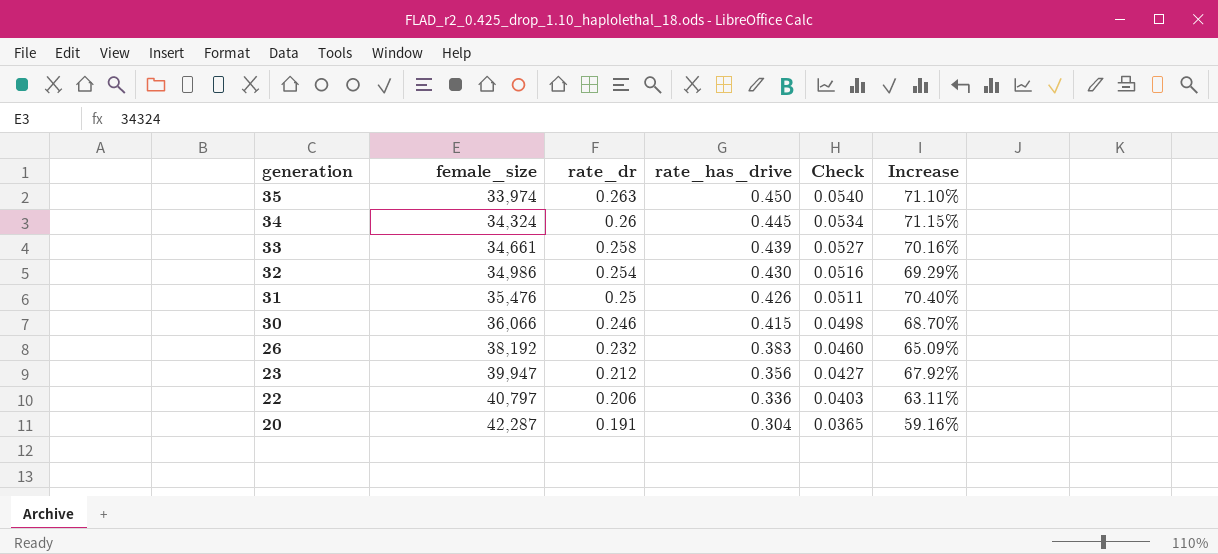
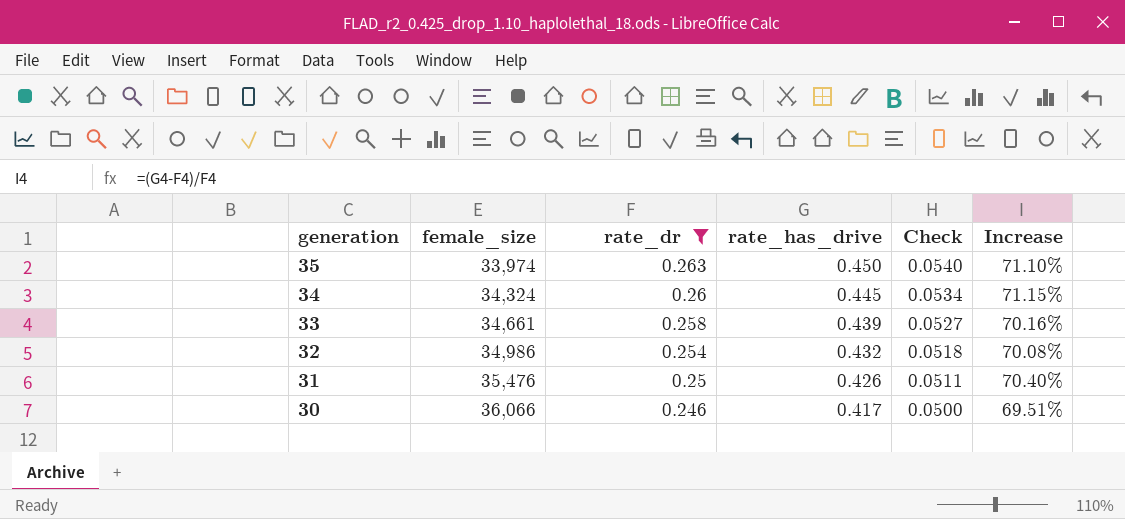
filter: none -> rate_dr >= 0.246
32 | rate_has_drive: 0.430 -> 0.432
32 | Check: 0.0516 -> 0.0518
32 | Increase: 69.29% -> 70.08%
30 | rate_has_drive: 0.415 -> 0.417
30 | Check: 0.0498 -> 0.0500
30 | Increase: 68.70% -> 69.51%

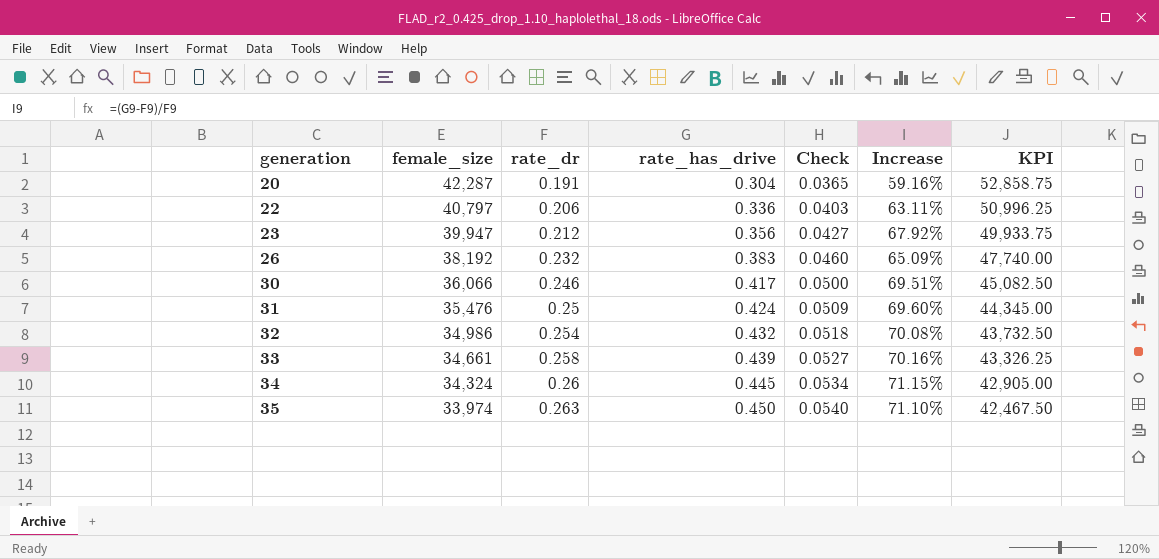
filter: rate_dr >= 0.246 -> none
row order: generation descending -> generation ascending
column KPI | formula: none -> [female_size] * 1.25
31 | rate_has_drive: 0.426 -> 0.424
31 | Check: 0.0511 -> 0.0509
31 | Increase: 70.40% -> 69.60%

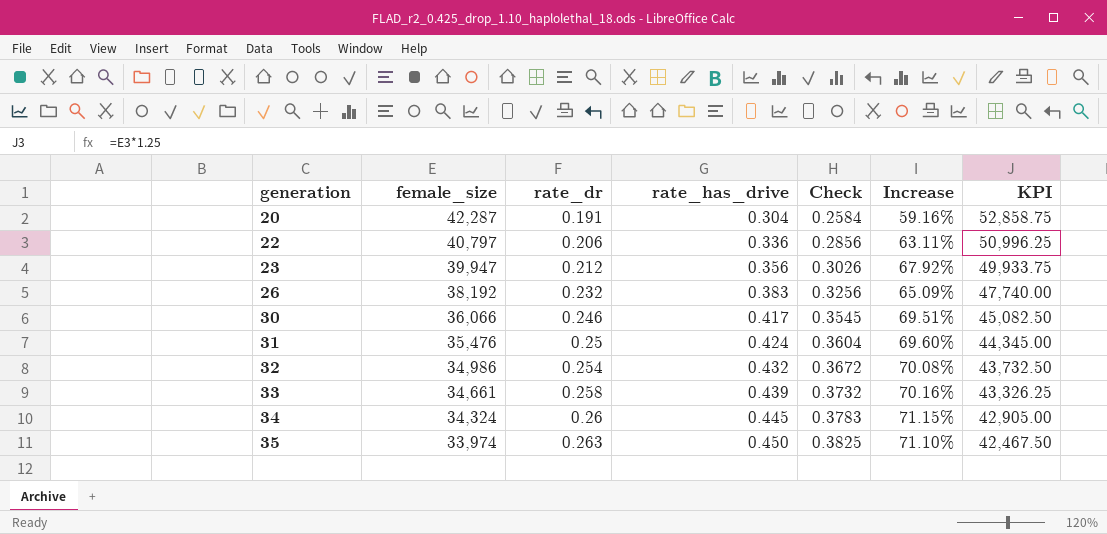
column Check | formula: [rate_has_drive] * 0.12 -> [rate_has_drive] * 0.85

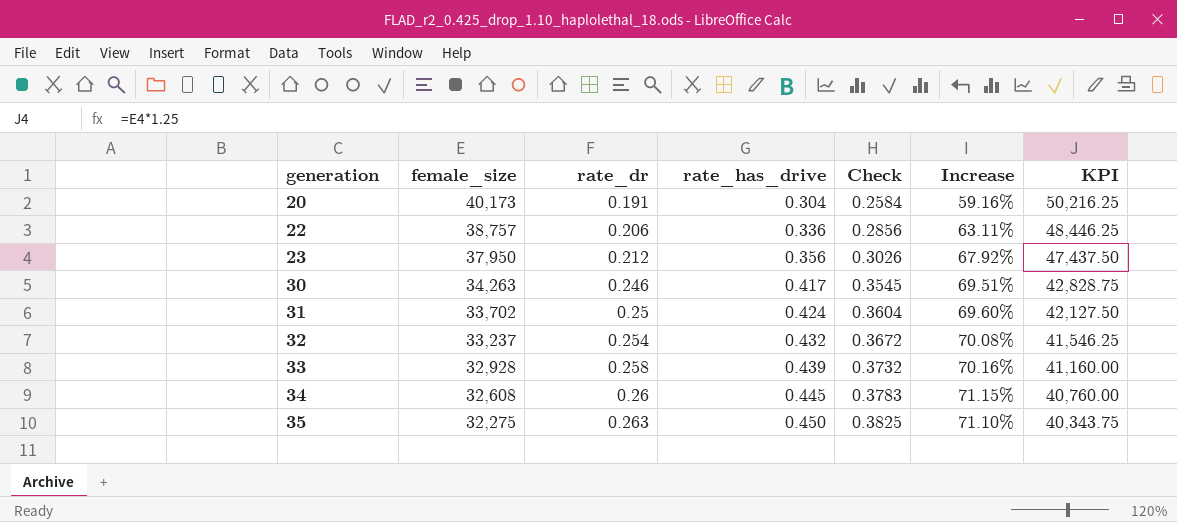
row 26: 38,192 | 0.232 | 0.383 | 0.3256 | 65.09% | 47,740.00 -> none
20 | female_size: 42,287 -> 40,173
20 | KPI: 52,858.75 -> 50,216.25
22 | female_size: 40,797 -> 38,757
22 | KPI: 50,996.25 -> 48,446.25
23 | female_size: 39,947 -> 37,950
23 | KPI: 49,933.75 -> 47,437.50
30 | female_size: 36,066 -> 34,263
30 | KPI: 45,082.50 -> 42,828.75
31 | female_size: 35,476 -> 33,702
31 | KPI: 44,345.00 -> 42,127.50
32 | female_size: 34,986 -> 33,237
32 | KPI: 43,732.50 -> 41,546.25
33 | female_size: 34,661 -> 32,928
33 | KPI: 43,326.25 -> 41,160.00
34 | female_size: 34,324 -> 32,608
34 | KPI: 42,905.00 -> 40,760.00
35 | female_size: 33,974 -> 32,275
35 | KPI: 42,467.50 -> 40,343.75

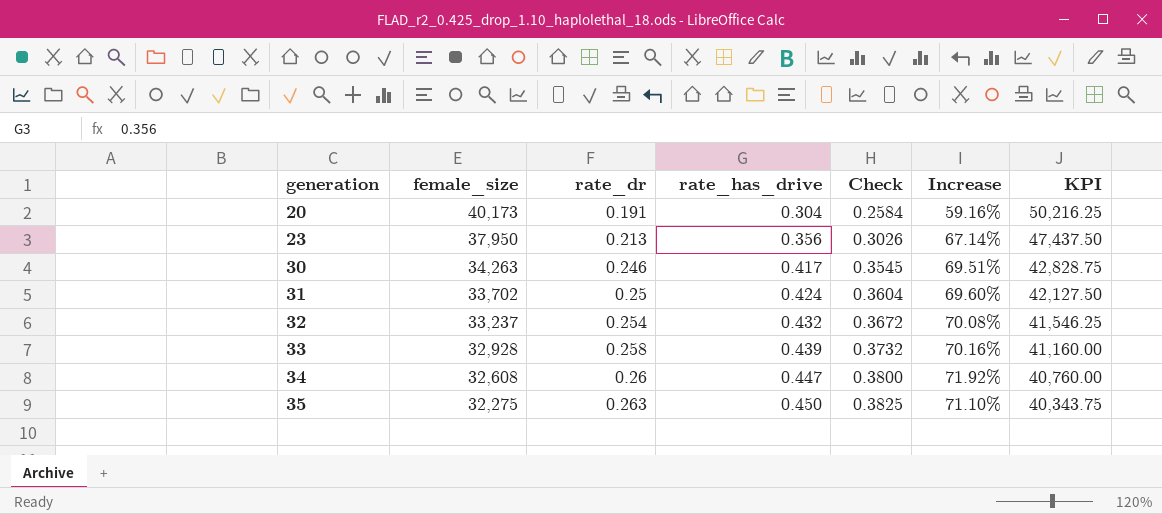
row 22: 38,757 | 0.206 | 0.336 | 0.2856 | 63.11% | 48,446.25 -> none
23 | rate_dr: 0.212 -> 0.213
23 | Increase: 67.92% -> 67.14%
34 | rate_has_drive: 0.445 -> 0.447
34 | Check: 0.3783 -> 0.3800
34 | Increase: 71.15% -> 71.92%

